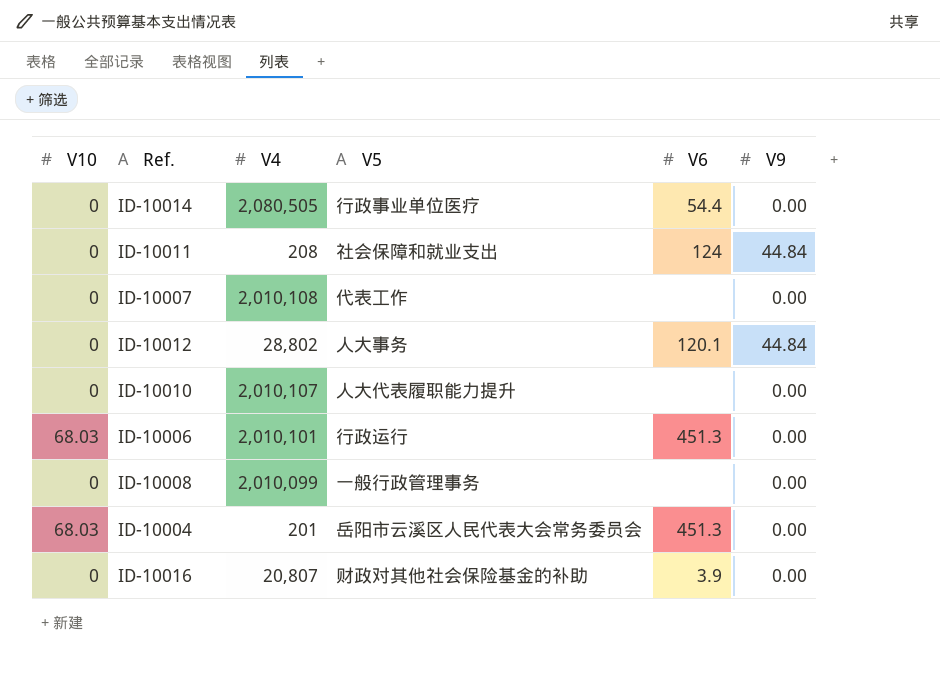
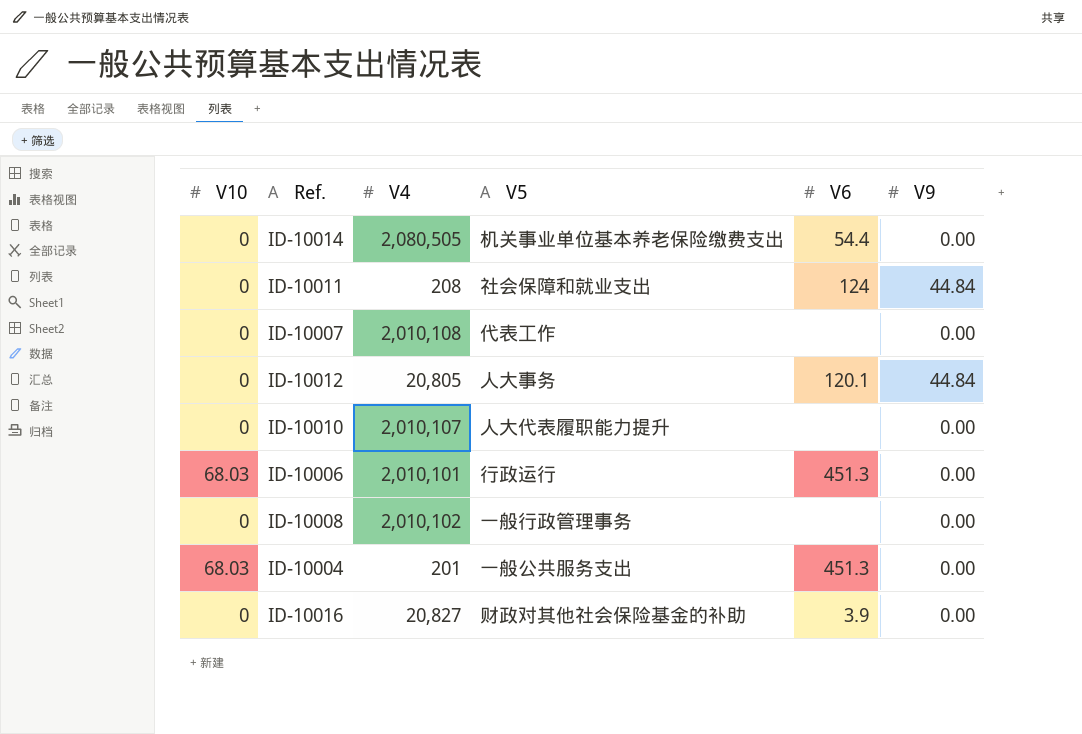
ID-10014 | V5: 行政事业单位医疗 -> 机关事业单位基本养老保险缴费支出
ID-10012 | V4: 28,802 -> 20,805
ID-10008 | V4: 2,010,099 -> 2,010,102
ID-10004 | V5: 岳阳市云溪区人民代表大会常务委员会 -> 一般公共服务支出
ID-10016 | V4: 20,807 -> 20,827

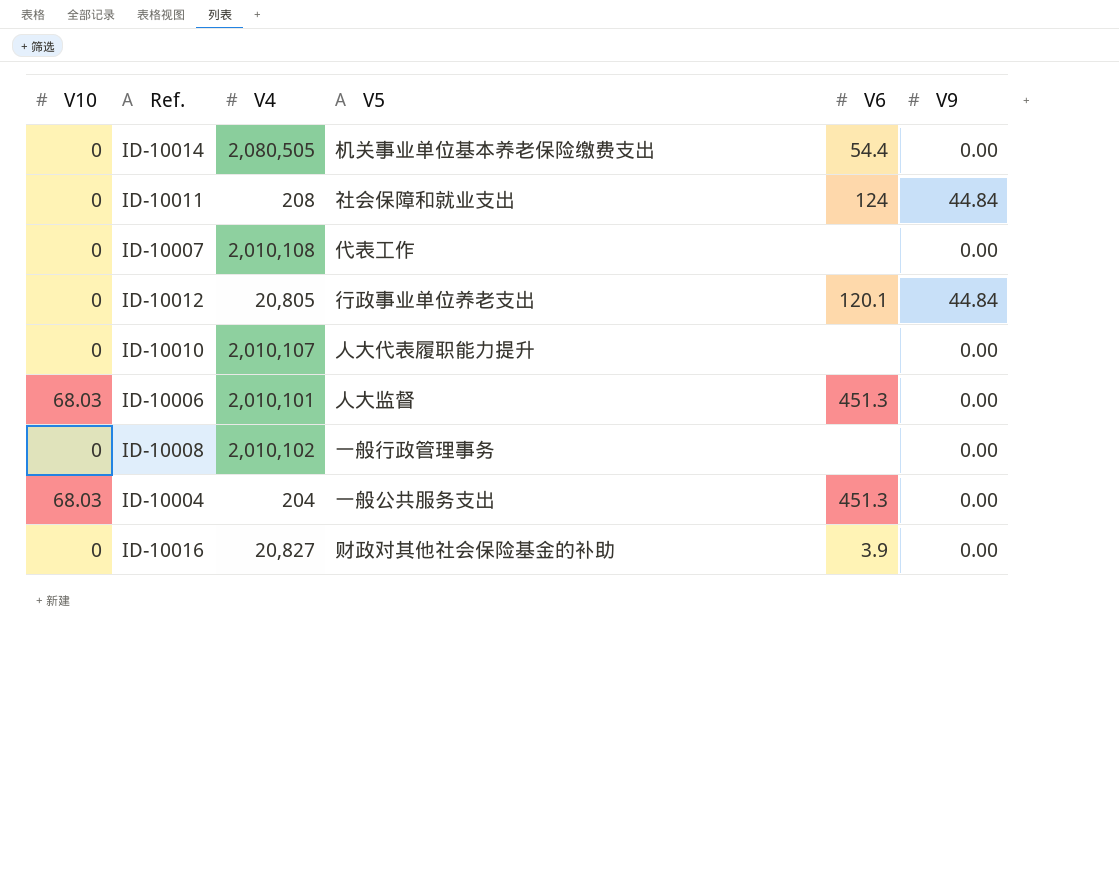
ID-10012 | V5: 人大事务 -> 行政事业单位养老支出
ID-10006 | V5: 行政运行 -> 人大监督
ID-10004 | V4: 201 -> 204

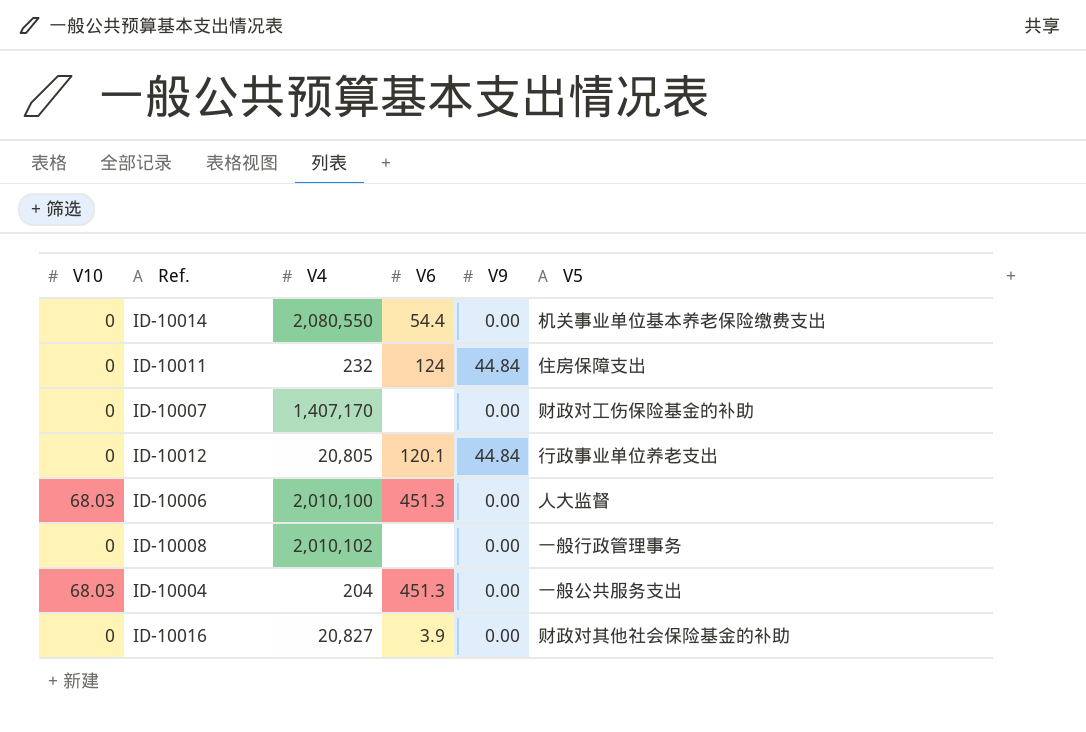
column V5 | position: 4 -> 6
row ID-10010: 0 | 2,010,107 | 人大代表履职能力提升 | none | 0.00 -> none
ID-10014 | V4: 2,080,505 -> 2,080,550
ID-10011 | V4: 208 -> 232
ID-10011 | V5: 社会保障和就业支出 -> 住房保障支出
ID-10007 | V4: 2,010,108 -> 1,407,170
ID-10007 | V5: 代表工作 -> 财政对工伤保险基金的补助
ID-10006 | V4: 2,010,101 -> 2,010,100

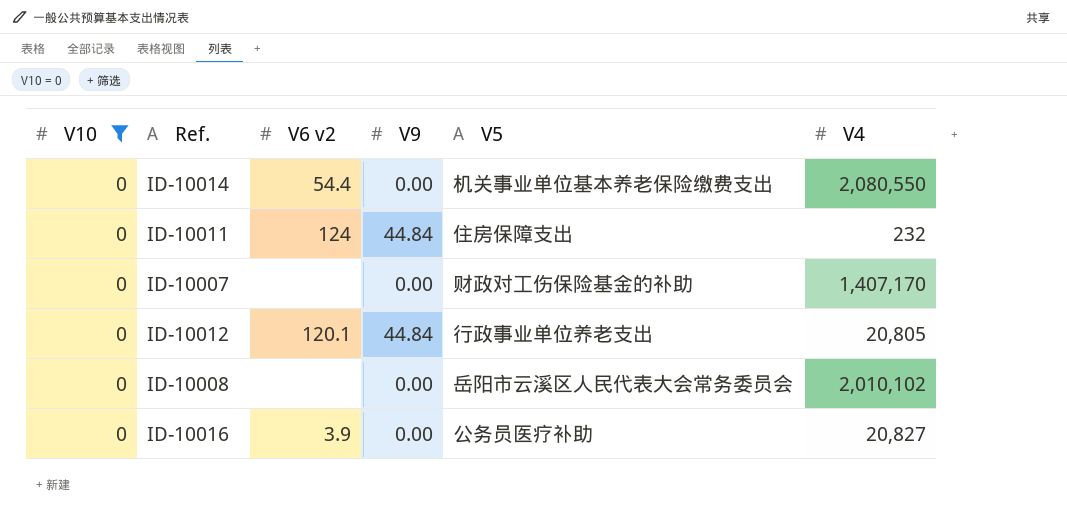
filter: none -> V10 = 0
column name: V6 -> V6 v2
column V4 | position: 3 -> 6
ID-10008 | V5: 一般行政管理事务 -> 岳阳市云溪区人民代表大会常务委员会
ID-10016 | V5: 财政对其他社会保险基金的补助 -> 公务员医疗补助

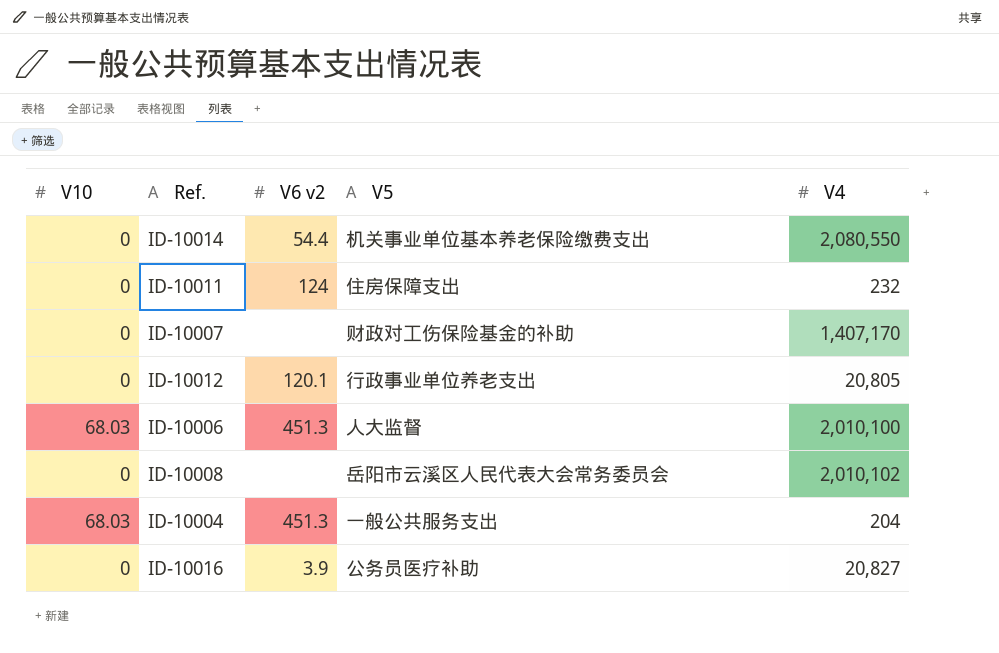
filter: V10 = 0 -> none
column V9 | position: 4 -> none

